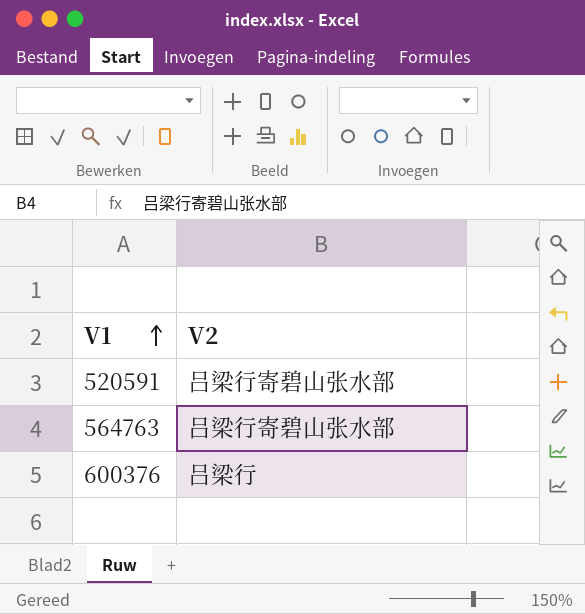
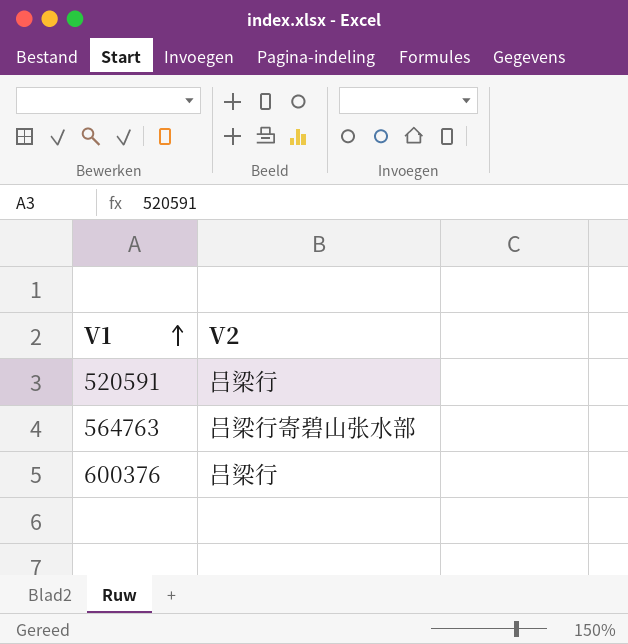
520591 | V2: 吕梁行寄碧山张水部 -> 吕梁行

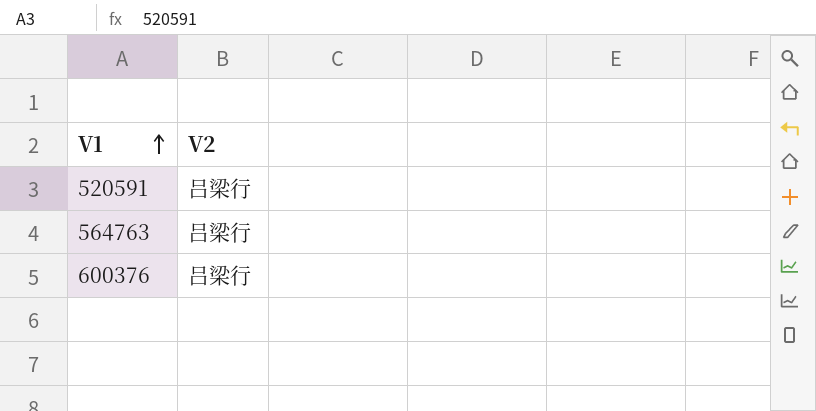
564763 | V2: 吕梁行寄碧山张水部 -> 吕梁行

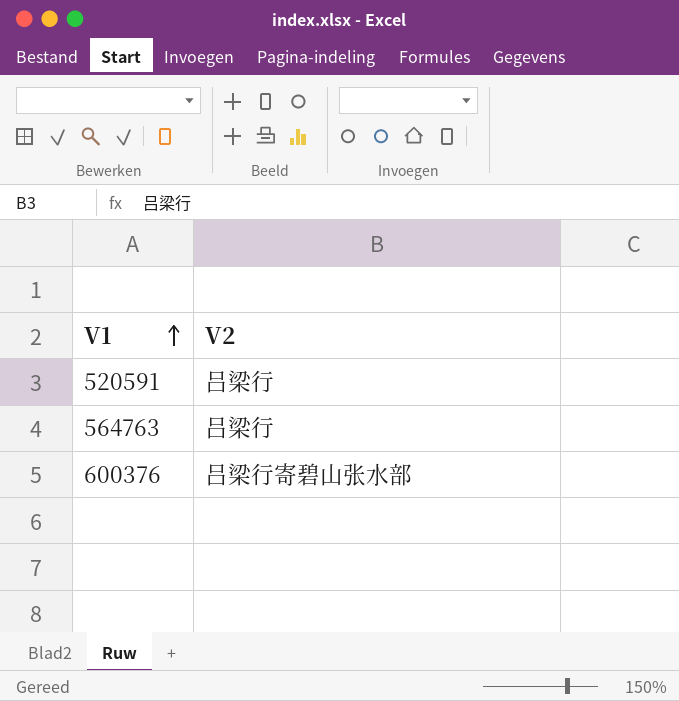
600376 | V2: 吕梁行 -> 吕梁行寄碧山张水部

